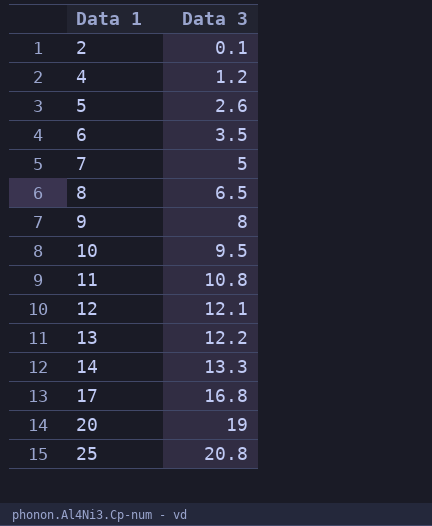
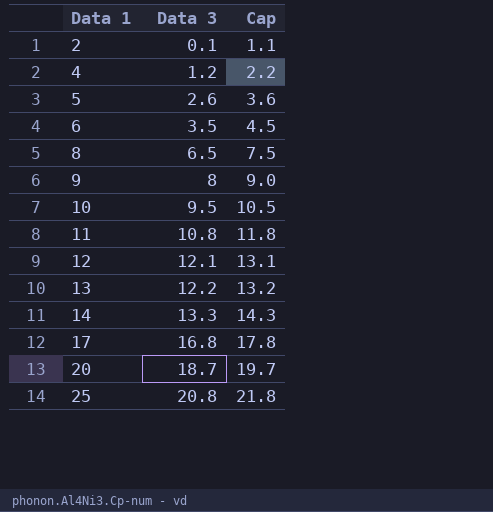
column Cap | formula: none -> [Data 3] + 1
row 7: 5 -> none
20 | Data 3: 19 -> 18.7

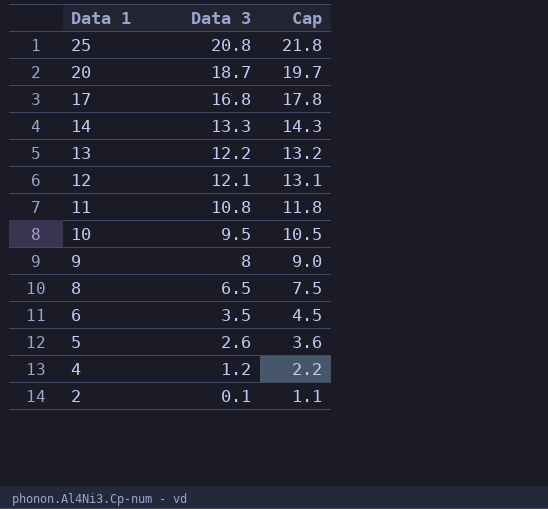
row order: Data 1 ascending -> Data 1 descending

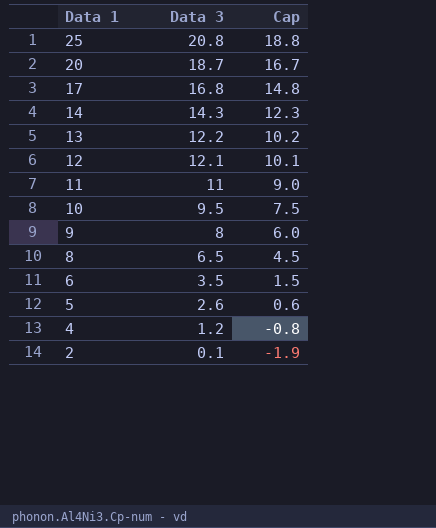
column Cap | formula: [Data 3] + 1 -> [Data 3] - 2
14 | Data 3: 13.3 -> 14.3
11 | Data 3: 10.8 -> 11

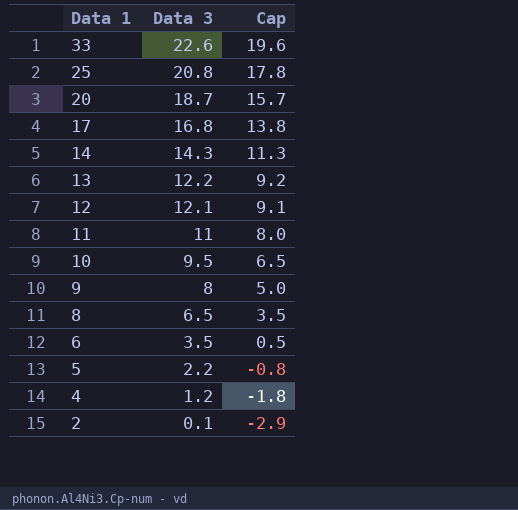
column Cap | formula: [Data 3] - 2 -> [Data 3] - 3
row 33: none -> 22.6 | 19.6
5 | Data 3: 2.6 -> 2.2

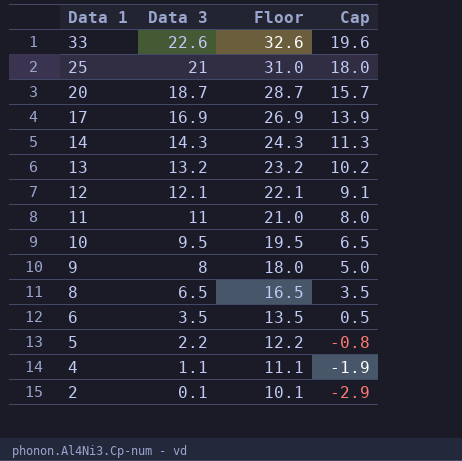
column Floor | formula: none -> [Data 3] + 10
25 | Data 3: 20.8 -> 21
25 | Cap: 17.8 -> 18.0
17 | Data 3: 16.8 -> 16.9
17 | Cap: 13.8 -> 13.9
13 | Data 3: 12.2 -> 13.2
13 | Cap: 9.2 -> 10.2
4 | Data 3: 1.2 -> 1.1
4 | Cap: -1.8 -> -1.9

